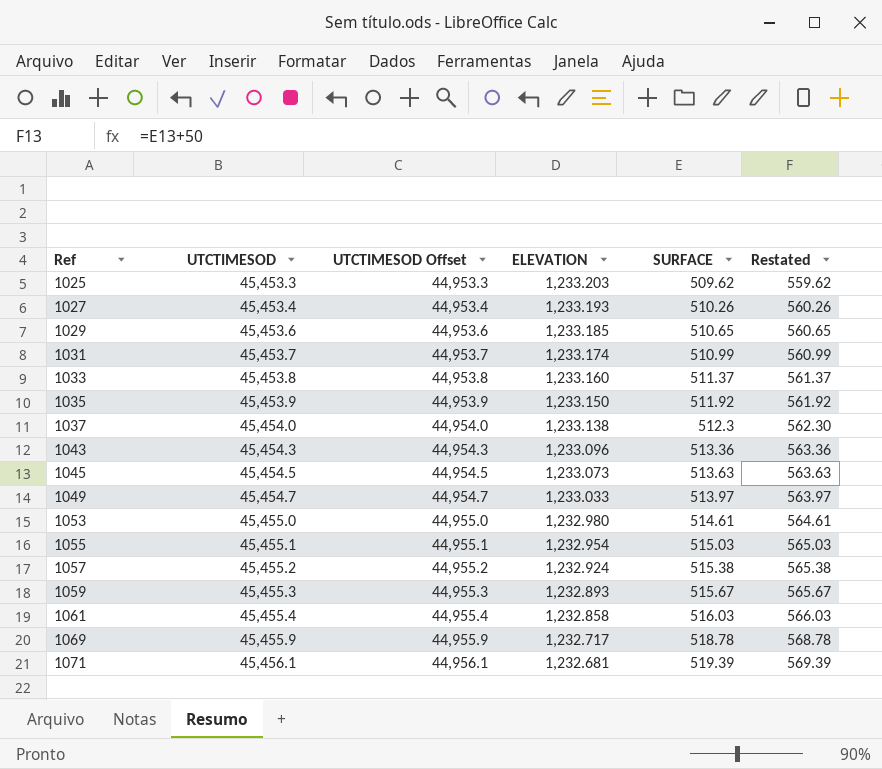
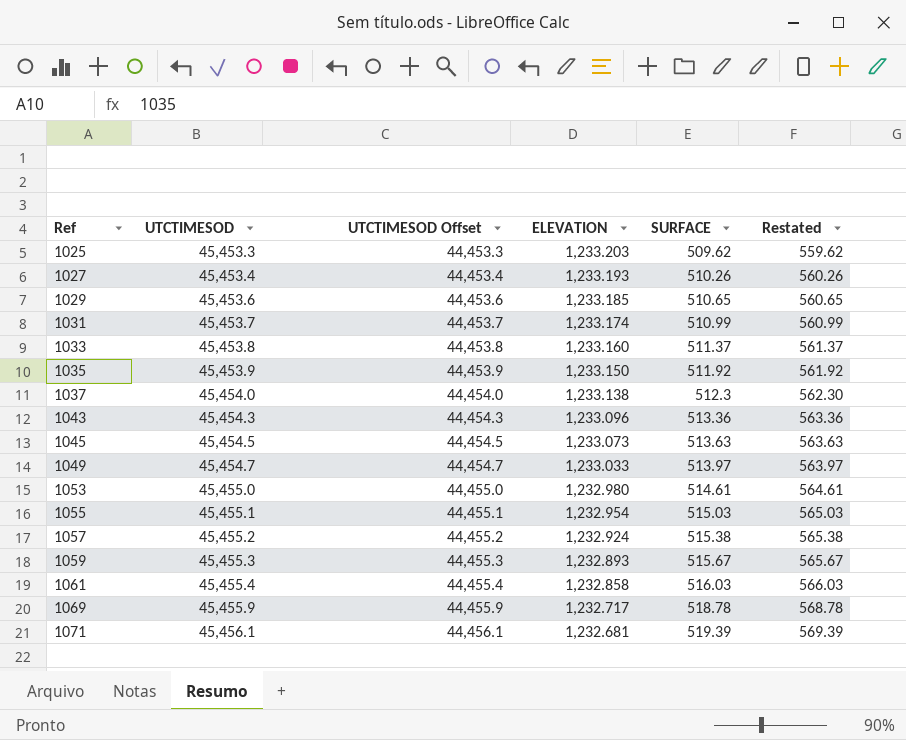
column UTCTIMESOD Offset | formula: [UTCTIMESOD] - 500 -> [UTCTIMESOD] - 1000

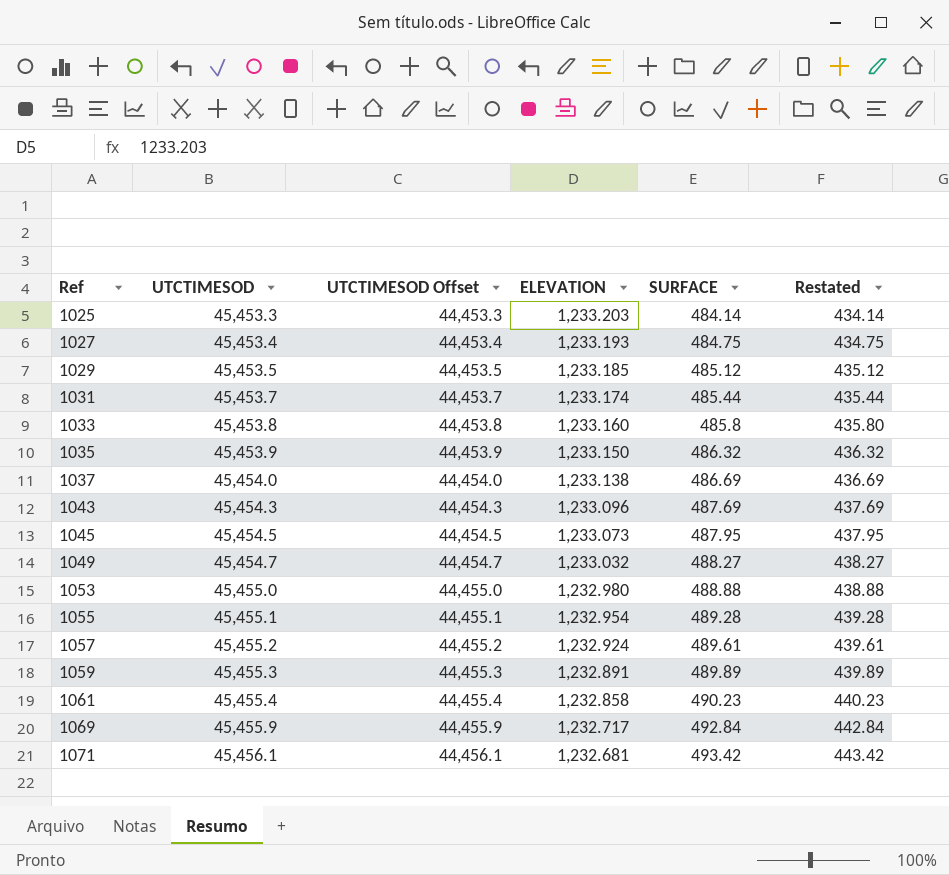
column Restated | formula: [SURFACE] + 50 -> [SURFACE] - 50
1025 | SURFACE: 509.62 -> 484.14
1027 | SURFACE: 510.26 -> 484.75
1029 | UTCTIMESOD: 45,453.6 -> 45,453.5
1029 | UTCTIMESOD Offset: 44,453.6 -> 44,453.5
1029 | SURFACE: 510.65 -> 485.12
1031 | SURFACE: 510.99 -> 485.44
1033 | SURFACE: 511.37 -> 485.8
1035 | SURFACE: 511.92 -> 486.32
1037 | SURFACE: 512.3 -> 486.69
1043 | SURFACE: 513.36 -> 487.69
1045 | SURFACE: 513.63 -> 487.95
1049 | ELEVATION: 1,233.033 -> 1,233.032
1049 | SURFACE: 513.97 -> 488.27
1053 | SURFACE: 514.61 -> 488.88
1055 | SURFACE: 515.03 -> 489.28
1057 | SURFACE: 515.38 -> 489.61
1059 | ELEVATION: 1,232.893 -> 1,232.891
1059 | SURFACE: 515.67 -> 489.89
1061 | SURFACE: 516.03 -> 490.23
1069 | SURFACE: 518.78 -> 492.84
1071 | SURFACE: 519.39 -> 493.42

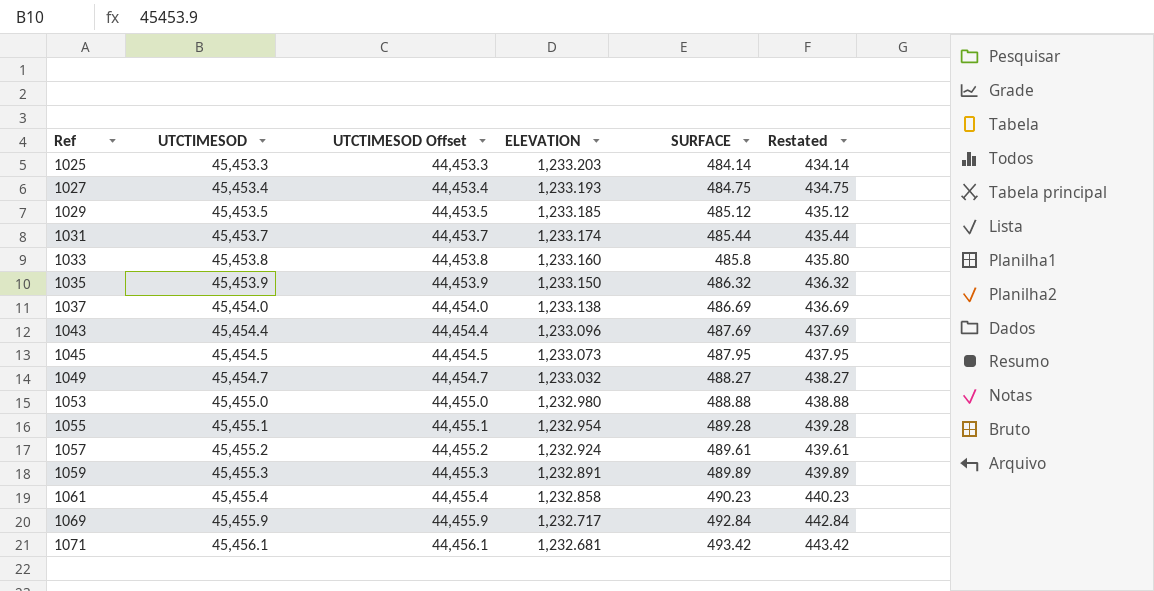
1043 | UTCTIMESOD: 45,454.3 -> 45,454.4
1043 | UTCTIMESOD Offset: 44,454.3 -> 44,454.4

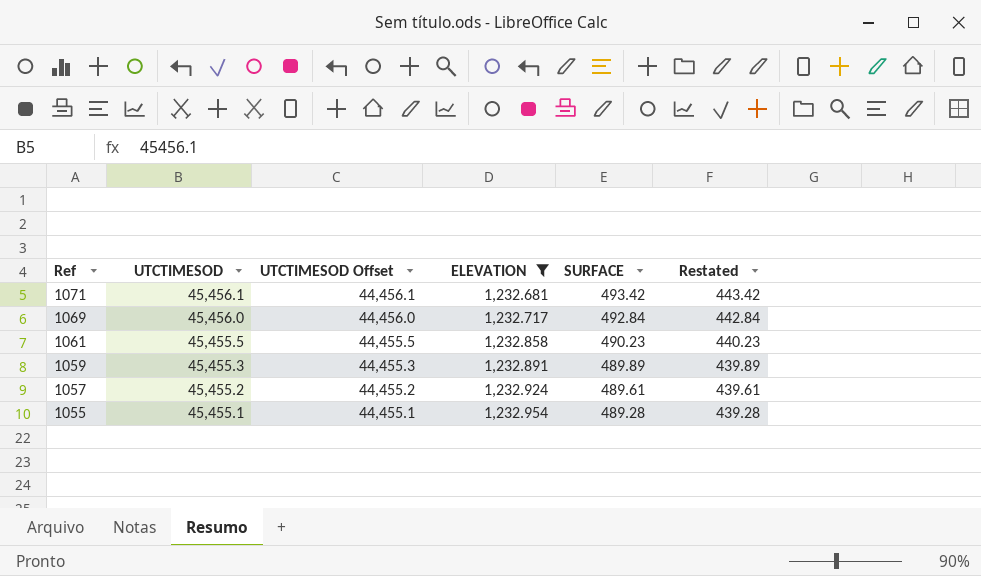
filter: none -> ELEVATION <= 1,232.954
row order: Ref ascending -> Ref descending
1069 | UTCTIMESOD: 45,455.9 -> 45,456.0
1069 | UTCTIMESOD Offset: 44,455.9 -> 44,456.0
1061 | UTCTIMESOD: 45,455.4 -> 45,455.5
1061 | UTCTIMESOD Offset: 44,455.4 -> 44,455.5

